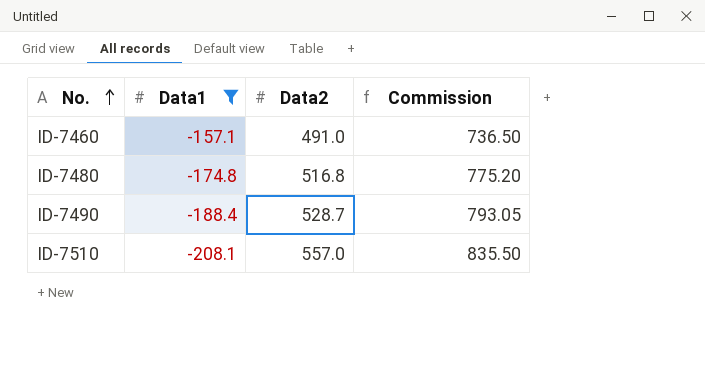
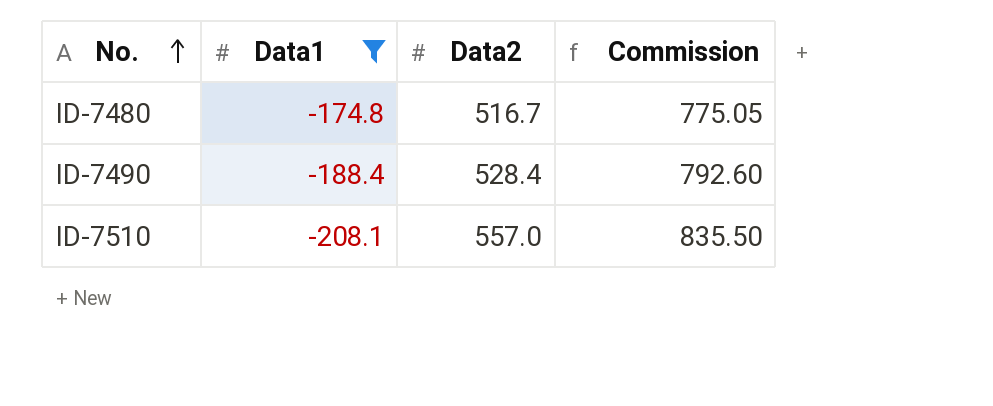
row ID-7460: -157.1 | 491.0 | 736.50 -> none
ID-7480 | Data2: 516.8 -> 516.7
ID-7480 | Commission: 775.20 -> 775.05
ID-7490 | Data2: 528.7 -> 528.4
ID-7490 | Commission: 793.05 -> 792.60

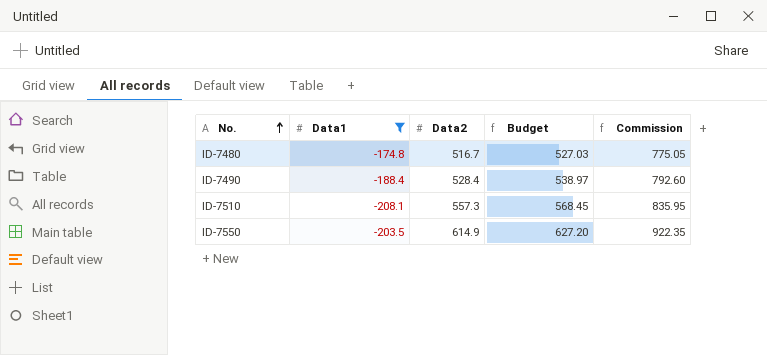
column Budget | formula: none -> [Data2] * 1.02
ID-7510 | Data2: 557.0 -> 557.3
ID-7510 | Commission: 835.50 -> 835.95
row ID-7550: none -> -203.5 | 614.9 | 627.20 | 922.35

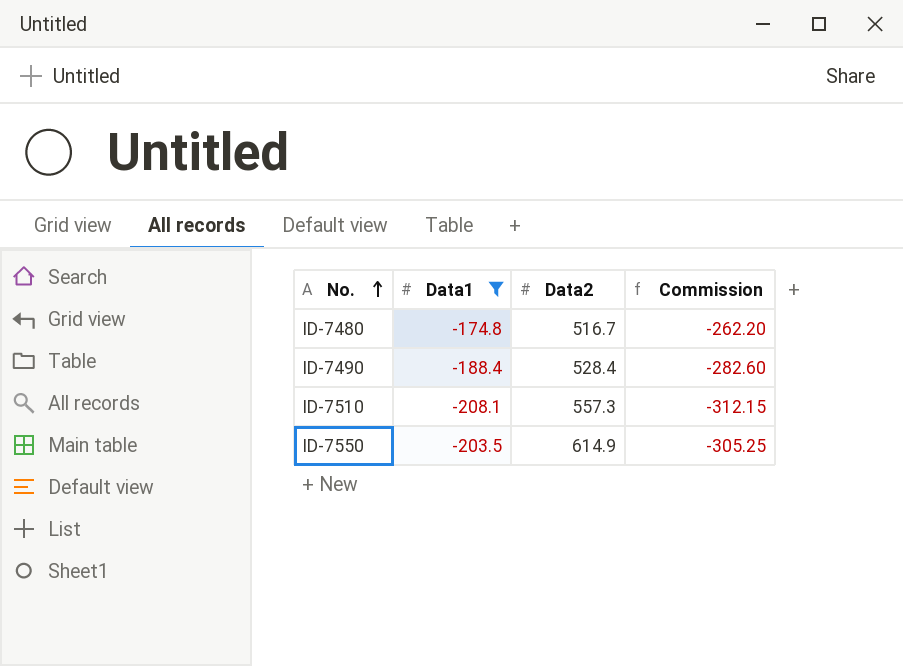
column Budget | formula: [Data2] * 1.02 -> none
column Commission | formula: [Data2] * 1.5 -> [Data1] * 1.5

